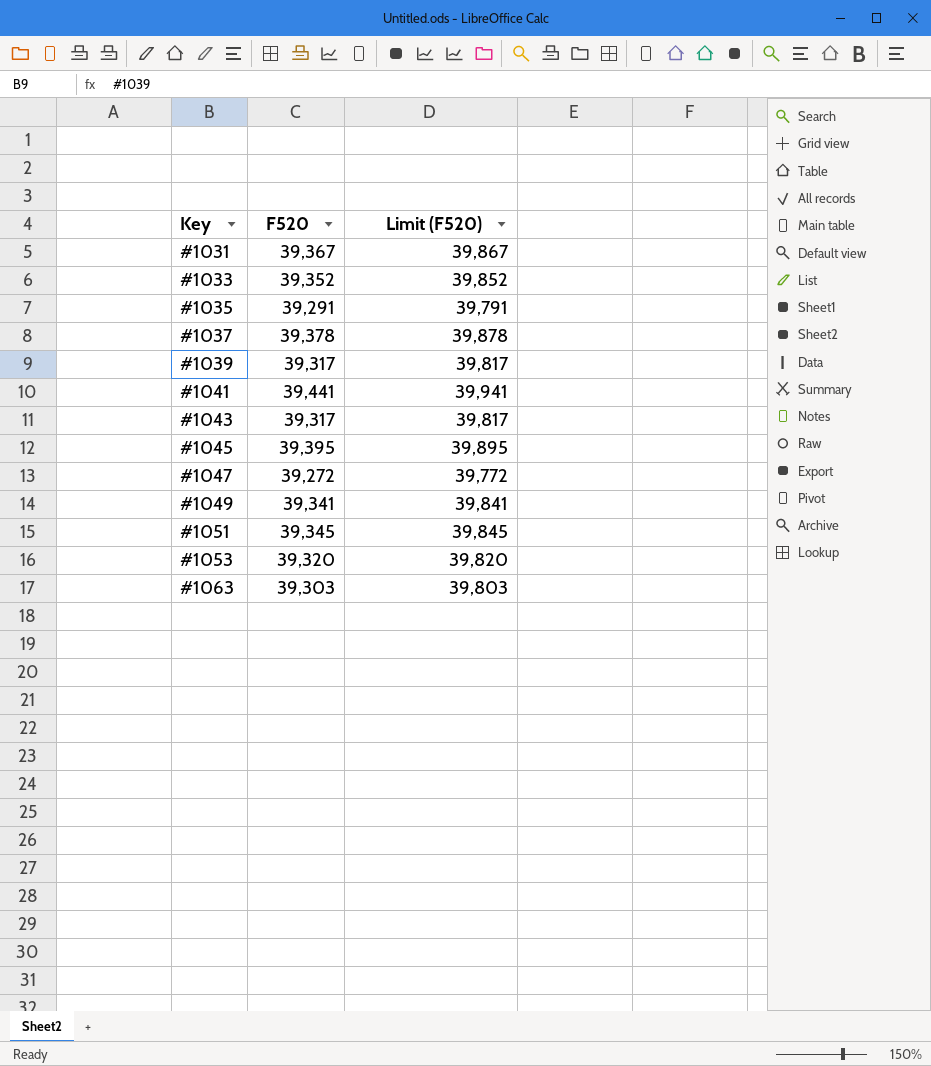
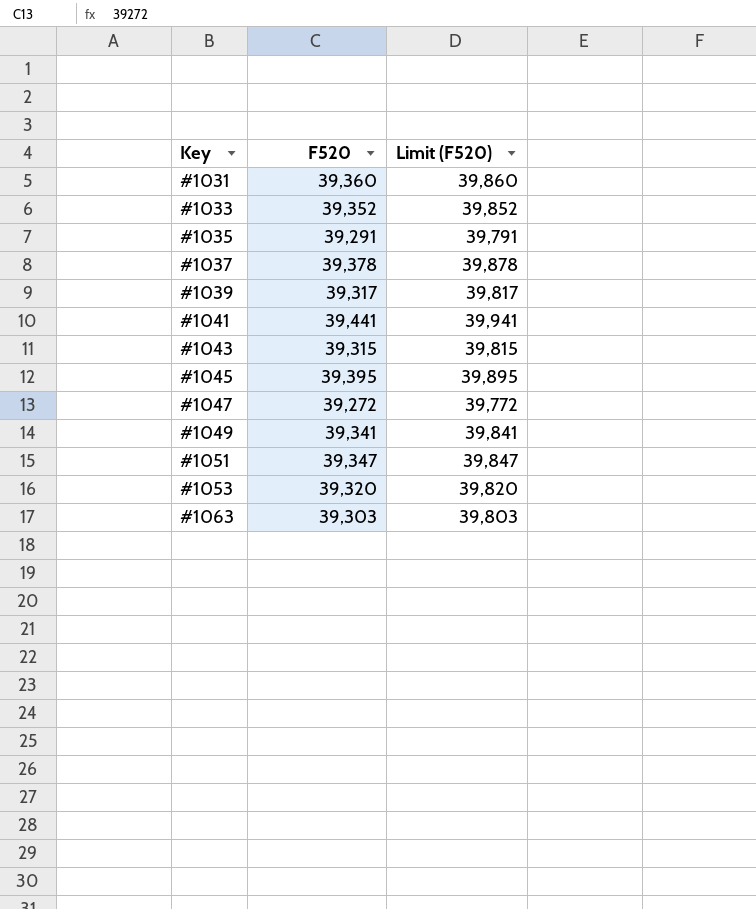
#1031 | F520: 39,367 -> 39,360
#1031 | Limit (F520): 39,867 -> 39,860
#1043 | F520: 39,317 -> 39,315
#1043 | Limit (F520): 39,817 -> 39,815
#1051 | F520: 39,345 -> 39,347
#1051 | Limit (F520): 39,845 -> 39,847

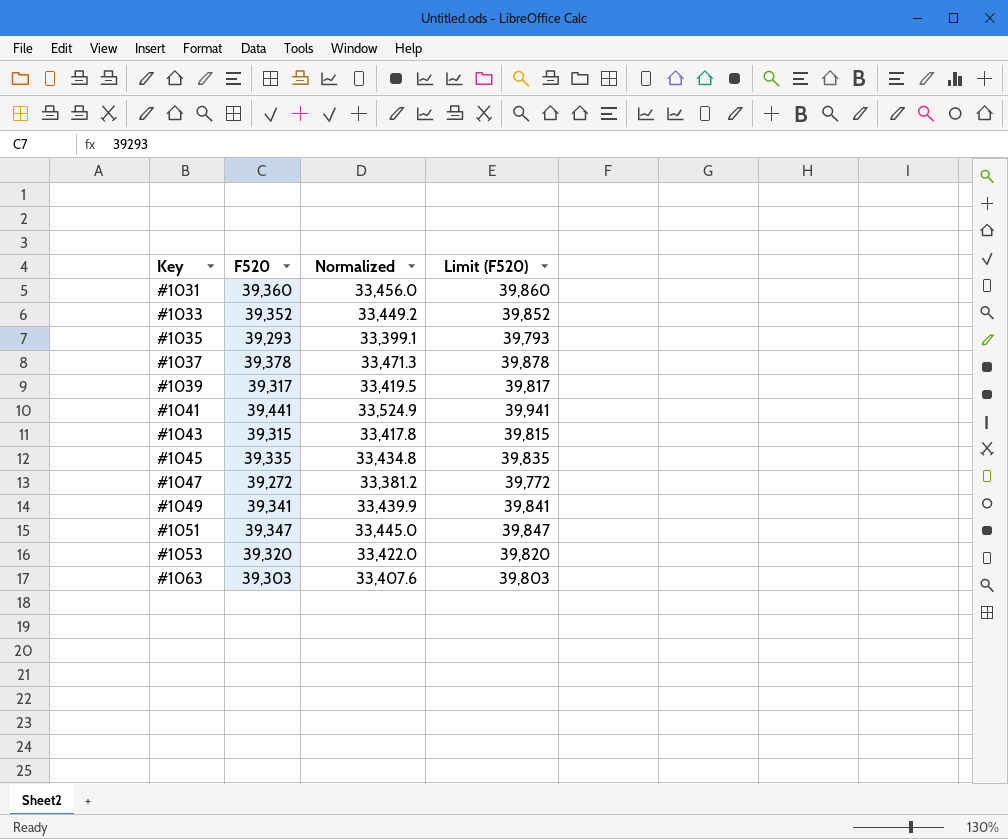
column Normalized | formula: none -> [F520] * 0.85
#1035 | F520: 39,291 -> 39,293
#1035 | Limit (F520): 39,791 -> 39,793
#1045 | F520: 39,395 -> 39,335
#1045 | Limit (F520): 39,895 -> 39,835

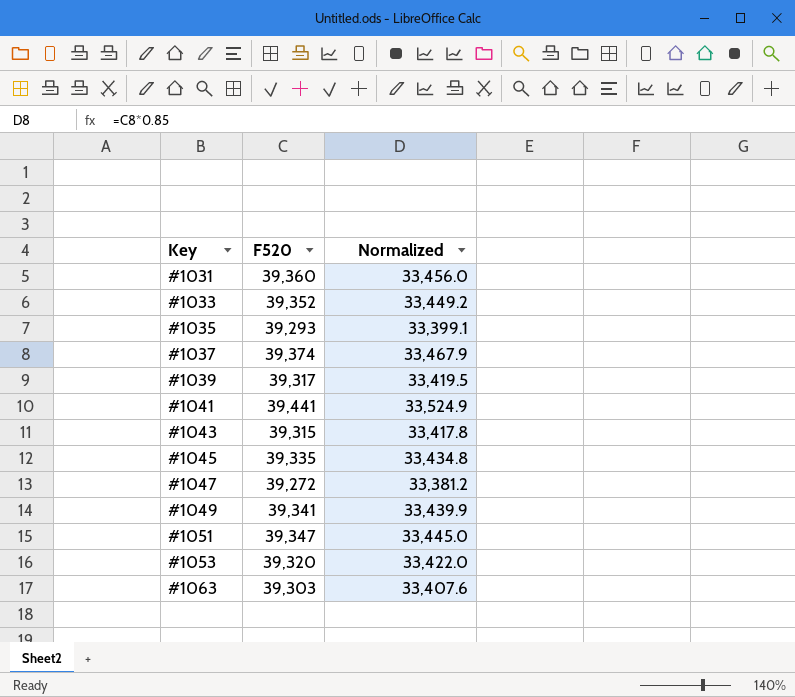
column Limit (F520) | formula: [F520] + 500 -> none
#1037 | F520: 39,378 -> 39,374
#1037 | Normalized: 33,471.3 -> 33,467.9

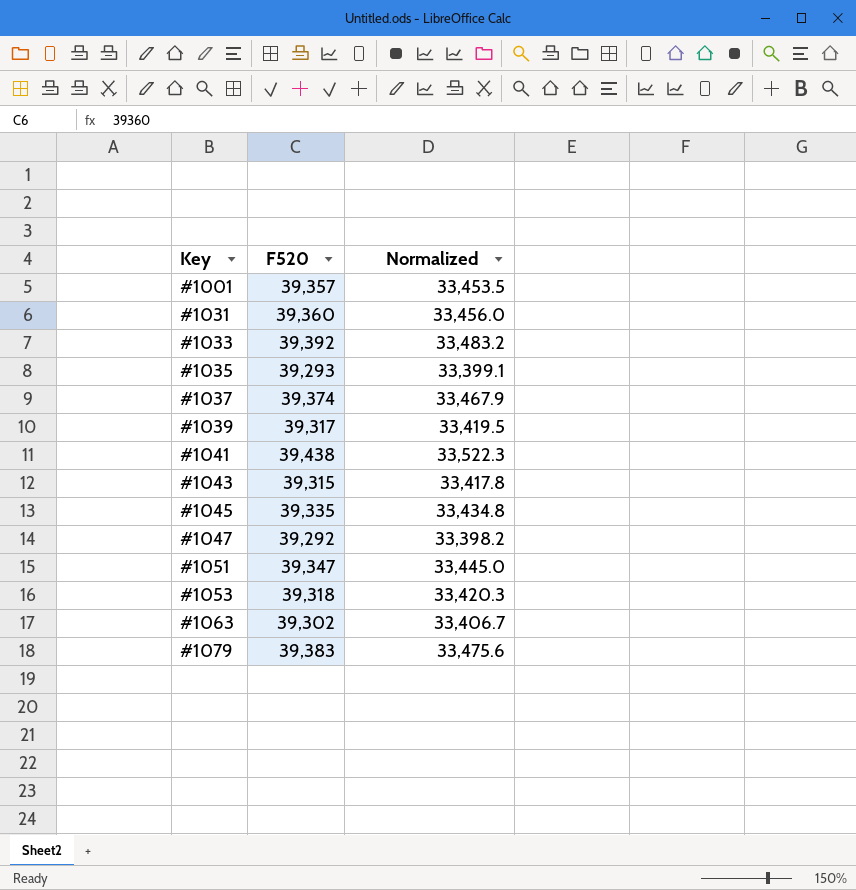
row #1049: 39,341 | 33,439.9 -> none
row #1001: none -> 39,357 | 33,453.5
#1033 | F520: 39,352 -> 39,392
#1033 | Normalized: 33,449.2 -> 33,483.2
#1041 | F520: 39,441 -> 39,438
#1041 | Normalized: 33,524.9 -> 33,522.3
#1047 | F520: 39,272 -> 39,292
#1047 | Normalized: 33,381.2 -> 33,398.2
#1053 | F520: 39,320 -> 39,318
#1053 | Normalized: 33,422.0 -> 33,420.3
#1063 | F520: 39,303 -> 39,302
#1063 | Normalized: 33,407.6 -> 33,406.7
row #1079: none -> 39,383 | 33,475.6

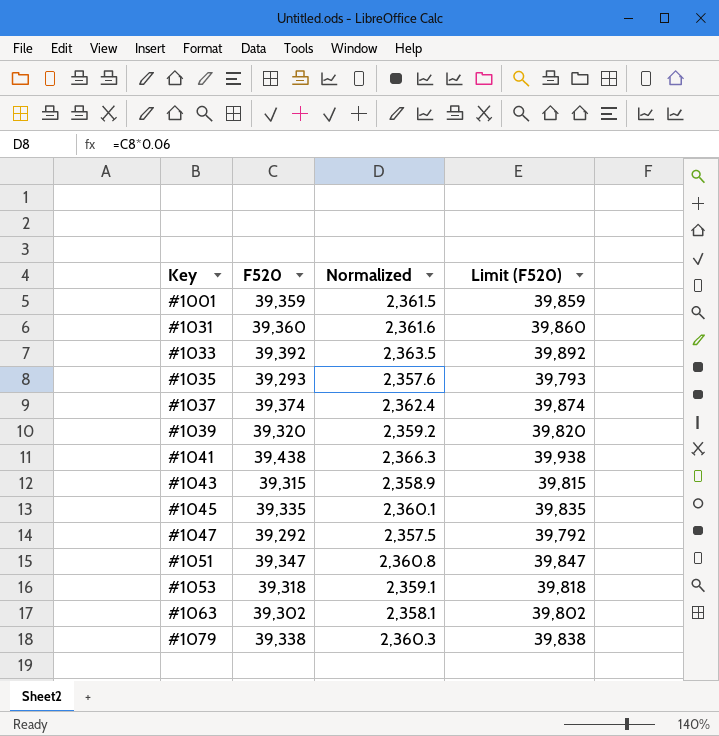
column Normalized | formula: [F520] * 0.85 -> [F520] * 0.06
column Limit (F520) | formula: none -> [F520] + 500
#1001 | F520: 39,357 -> 39,359
#1039 | F520: 39,317 -> 39,320
#1079 | F520: 39,383 -> 39,338

